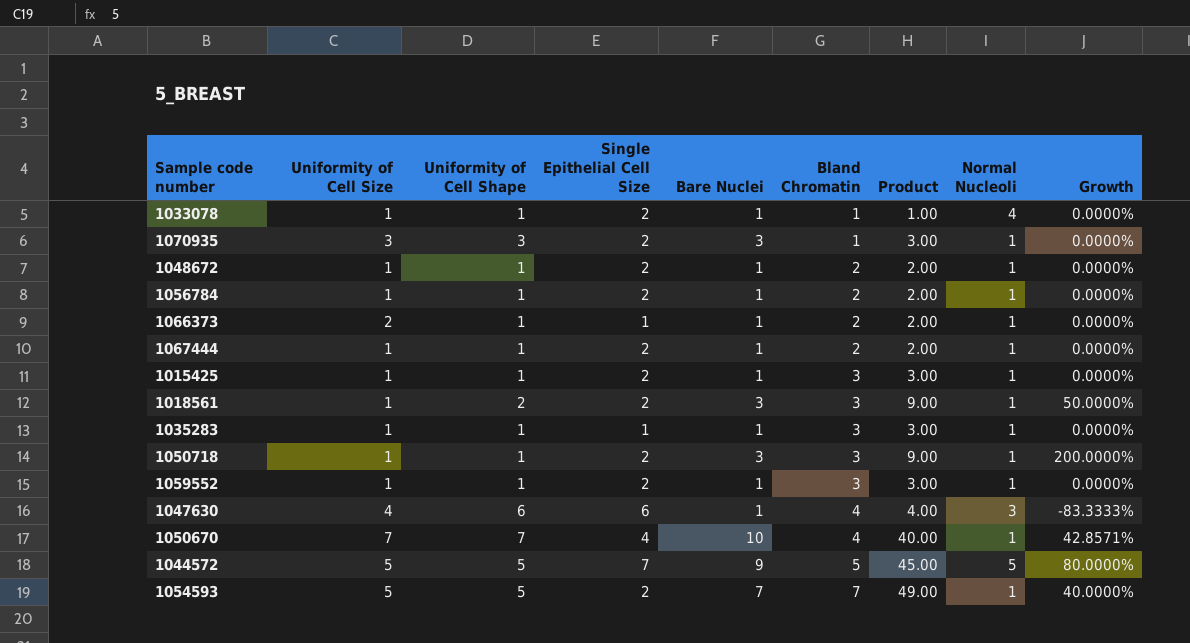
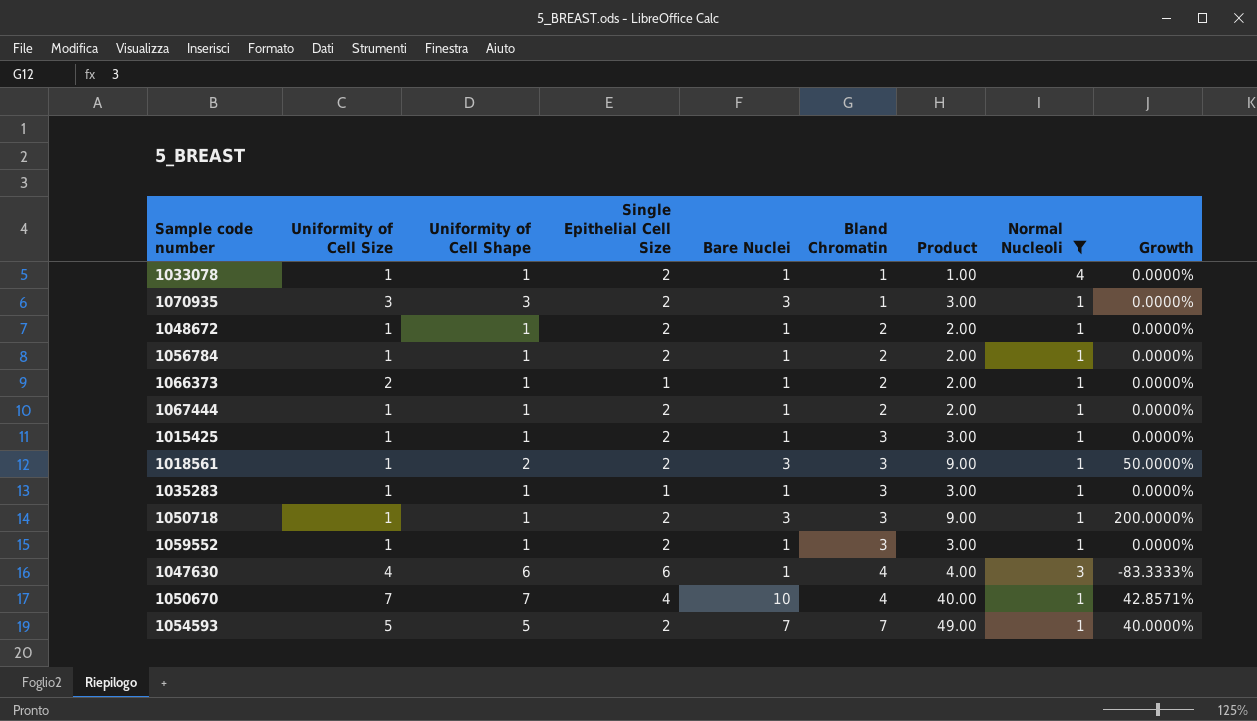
filter: none -> Normal Nucleoli != 5

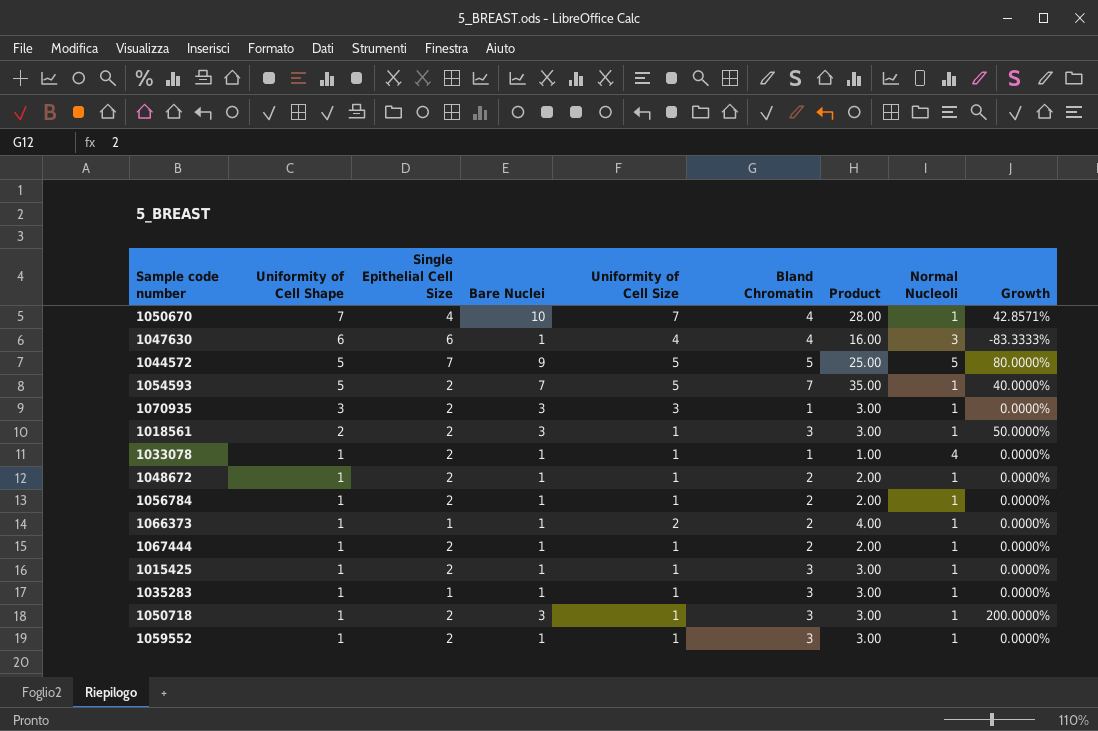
filter: Normal Nucleoli != 5 -> none
row order: Bland Chromatin ascending -> Uniformity of Cell Shape descending
column Uniformity of Cell Size | position: 2 -> 5
column Product | formula: [Bare Nuclei] * [Bland Chromatin] -> [Uniformity of Cell Size] * [Bland Chromatin]

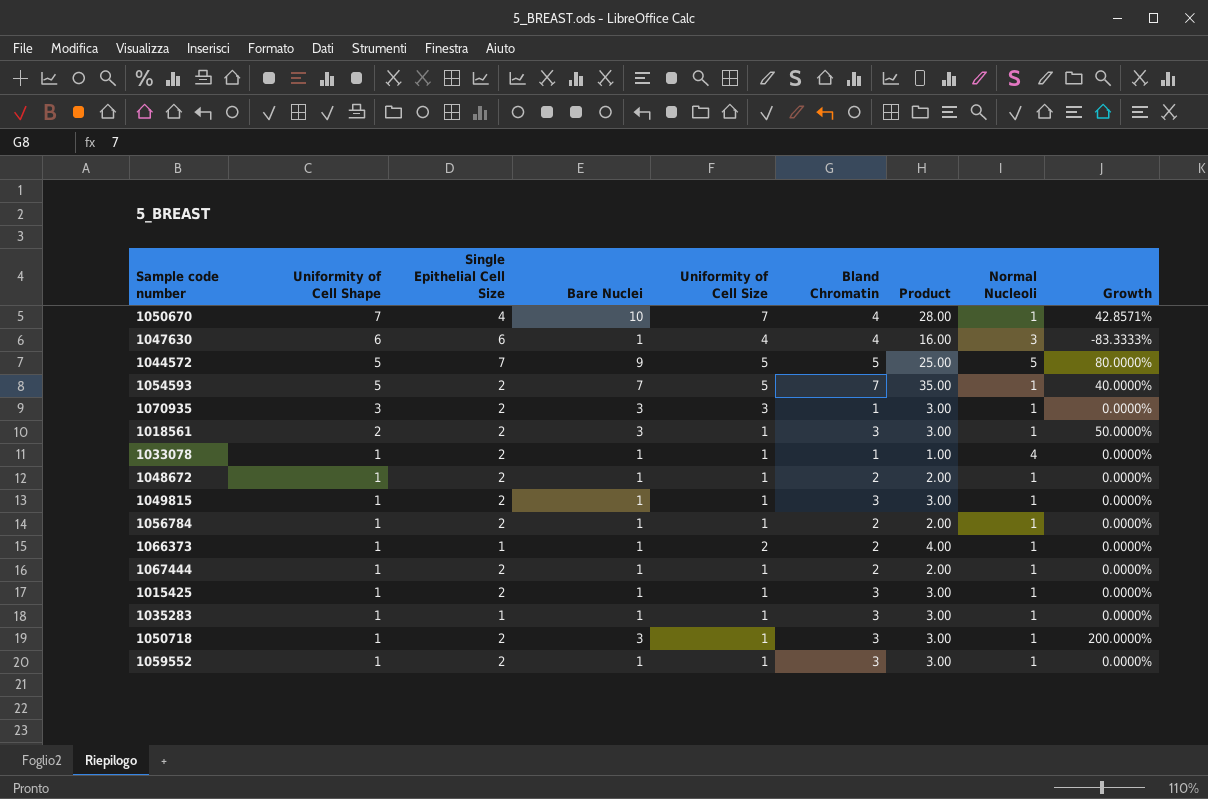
row 1049815: none -> 1 | 2 | 1 | 1 | 3 | 3.00 | 1 | 0.0000%

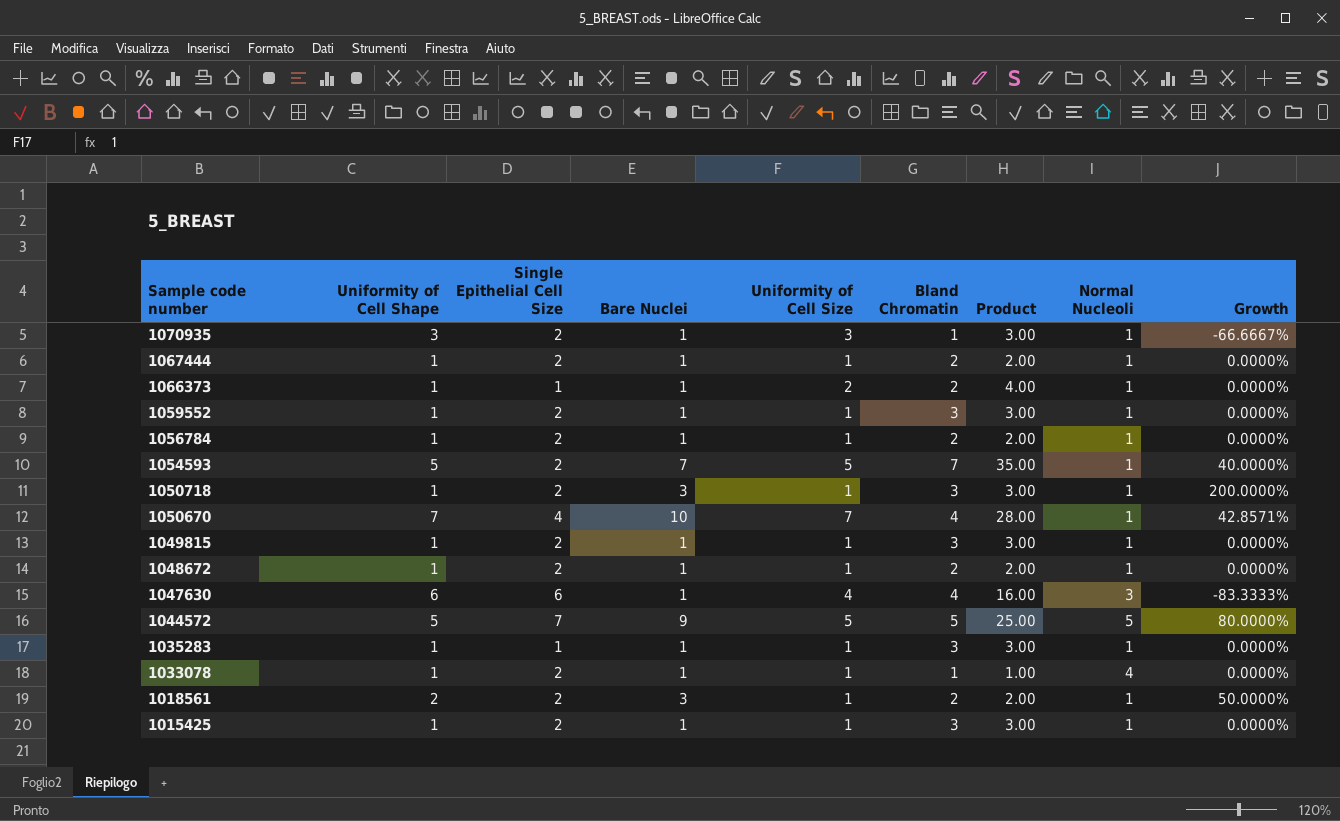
row order: Uniformity of Cell Shape descending -> Sample code number descending
1070935 | Bare Nuclei: 3 -> 1
1070935 | Growth: 0.0000% -> -66.6667%
1018561 | Bland Chromatin: 3 -> 2
1018561 | Product: 3.00 -> 2.00

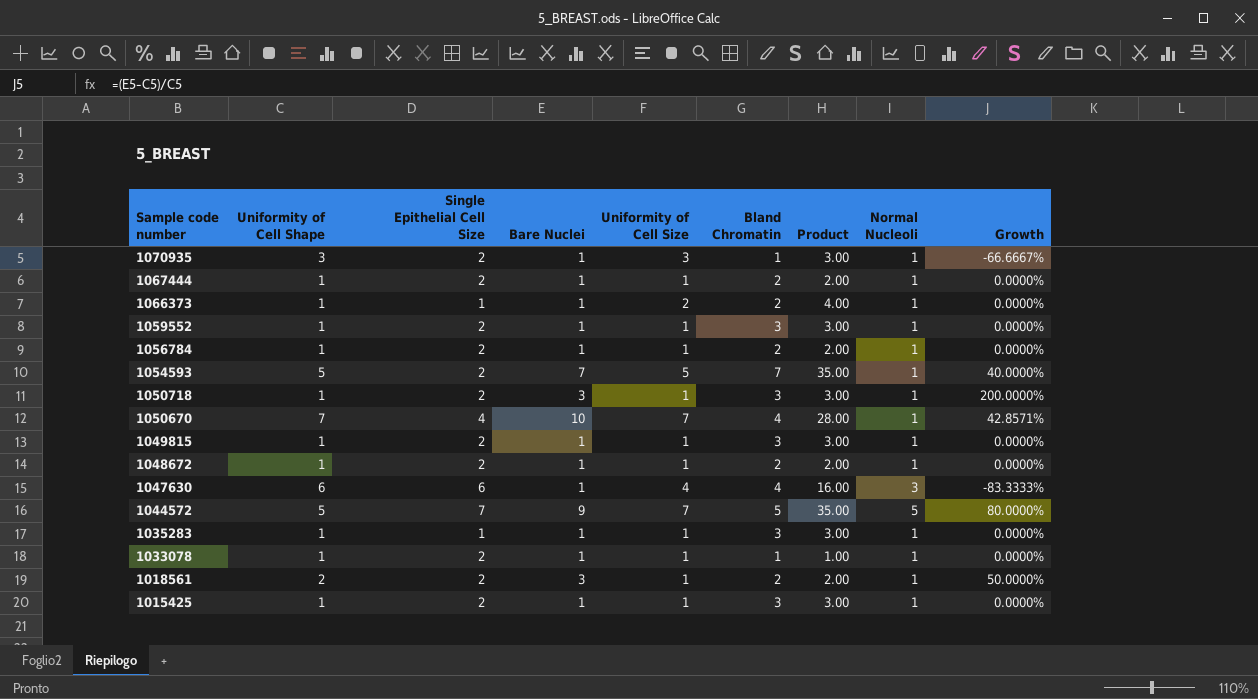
1044572 | Uniformity of Cell Size: 5 -> 7
1044572 | Product: 25.00 -> 35.00
1033078 | Normal Nucleoli: 4 -> 1

